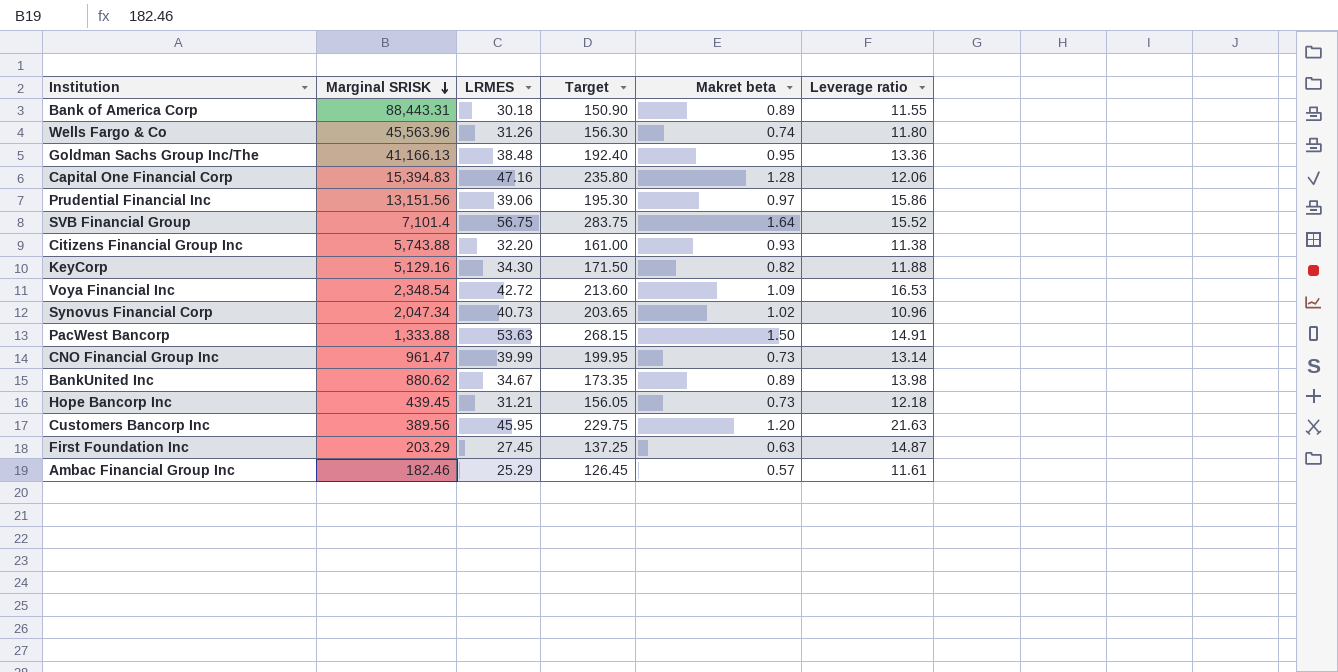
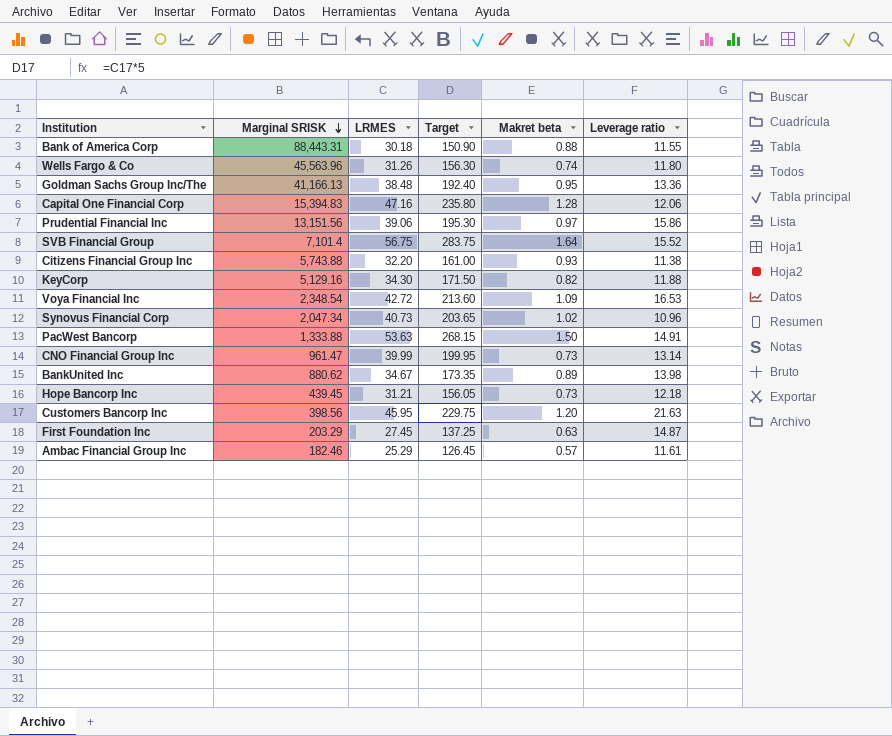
Bank of America Corp | Makret beta: 0.89 -> 0.88
Customers Bancorp Inc | Marginal SRISK: 389.56 -> 398.56

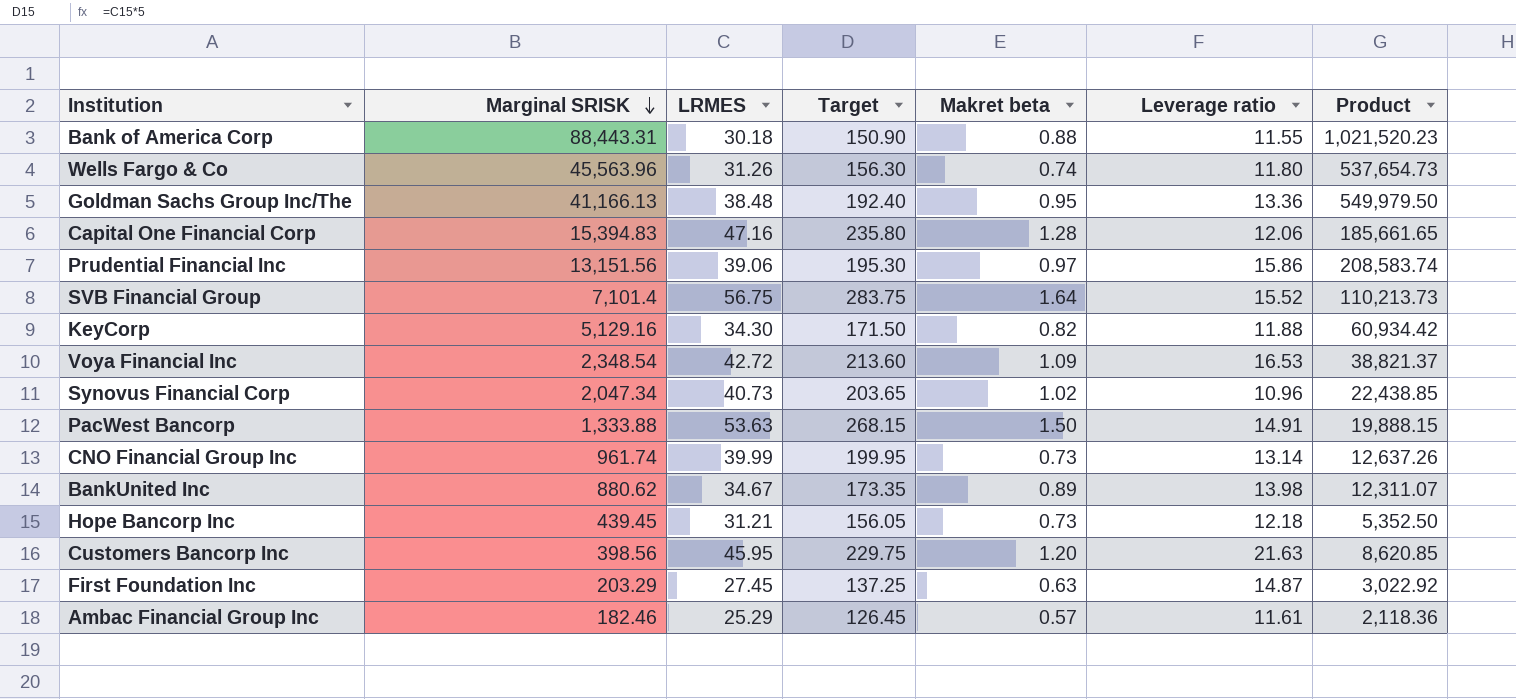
column Product | formula: none -> [Marginal SRISK] * [Leverage ratio]
row Citizens Financial Group Inc: 5,743.88 | 32.20 | 161.00 | 0.93 | 11.38 -> none
CNO Financial Group Inc | Marginal SRISK: 961.47 -> 961.74

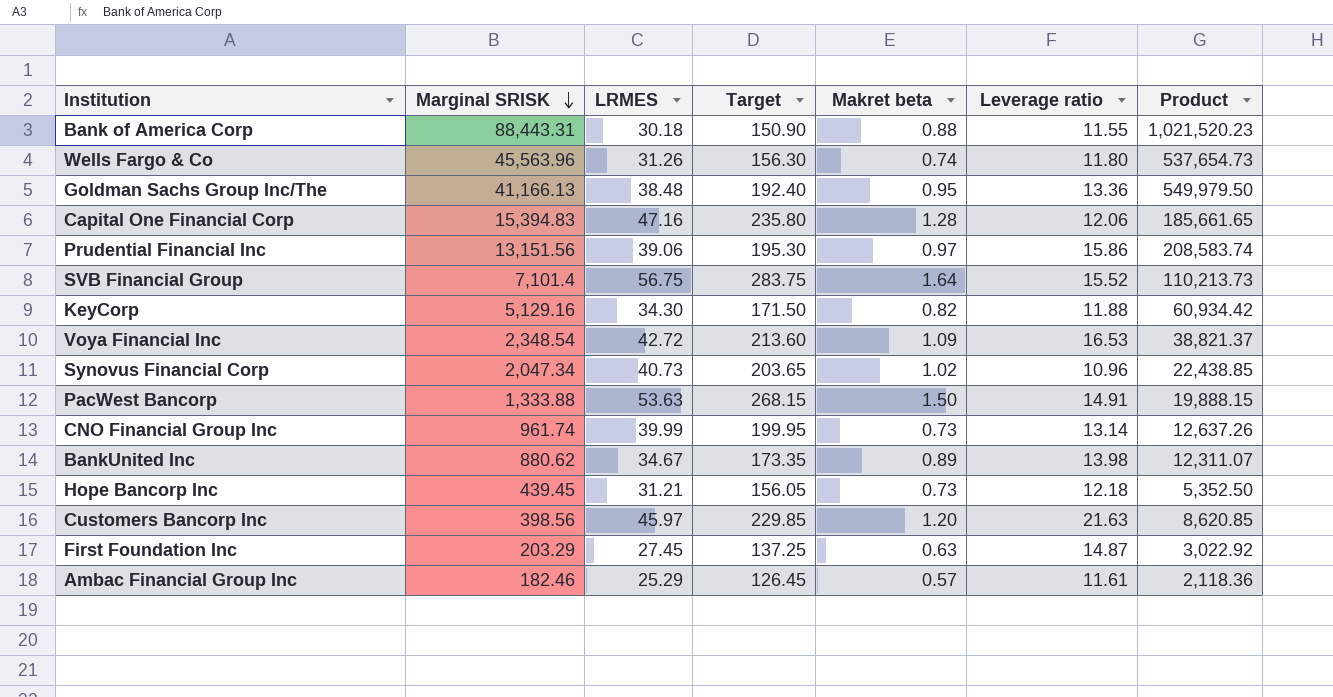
Customers Bancorp Inc | LRMES: 45.95 -> 45.97
Customers Bancorp Inc | Target: 229.75 -> 229.85

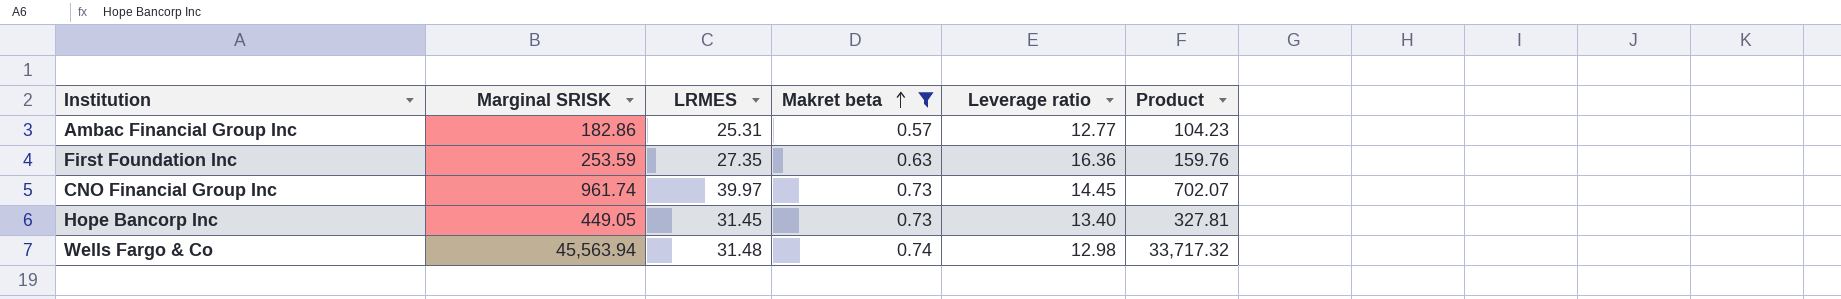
filter: none -> Makret beta <= 0.74
row order: Marginal SRISK descending -> Makret beta ascending
column Target | formula: [LRMES] * 5 -> none
column Product | formula: [Marginal SRISK] * [Leverage ratio] -> [Marginal SRISK] * [Makret beta]
Ambac Financial Group Inc | Marginal SRISK: 182.46 -> 182.86
Ambac Financial Group Inc | LRMES: 25.29 -> 25.31
Ambac Financial Group Inc | Leverage ratio: 11.61 -> 12.77
First Foundation Inc | Marginal SRISK: 203.29 -> 253.59
First Foundation Inc | LRMES: 27.45 -> 27.35
First Foundation Inc | Leverage ratio: 14.87 -> 16.36
CNO Financial Group Inc | LRMES: 39.99 -> 39.97
CNO Financial Group Inc | Leverage ratio: 13.14 -> 14.45
Hope Bancorp Inc | Marginal SRISK: 439.45 -> 449.05
Hope Bancorp Inc | LRMES: 31.21 -> 31.45
Hope Bancorp Inc | Leverage ratio: 12.18 -> 13.40
Wells Fargo & Co | Marginal SRISK: 45,563.96 -> 45,563.94
Wells Fargo & Co | LRMES: 31.26 -> 31.48
Wells Fargo & Co | Leverage ratio: 11.80 -> 12.98

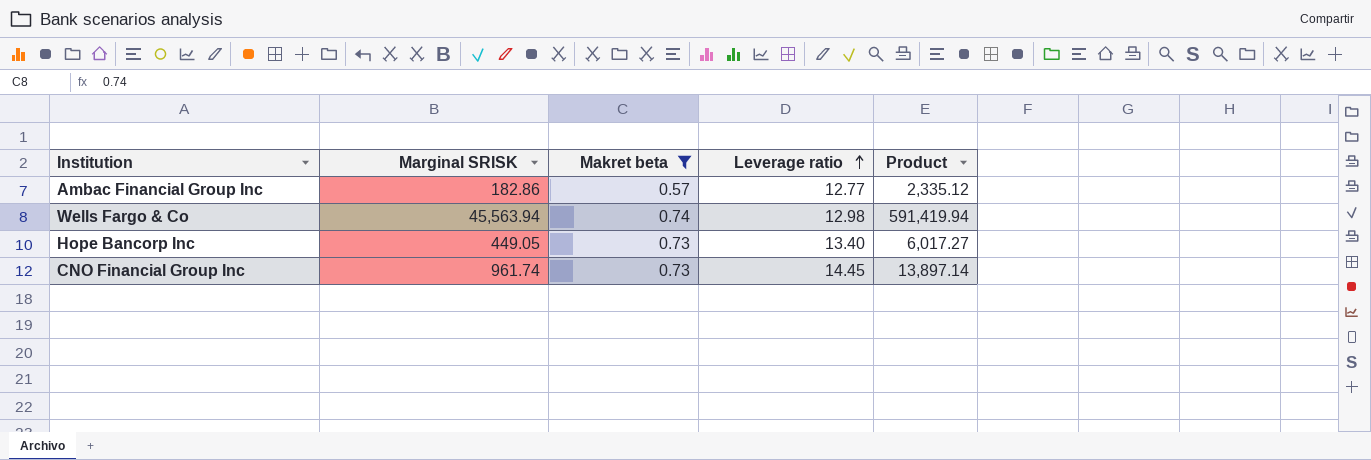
row order: Makret beta ascending -> Leverage ratio ascending
column LRMES | position: 3 -> none
column Product | formula: [Marginal SRISK] * [Makret beta] -> [Marginal SRISK] * [Leverage ratio]
row First Foundation Inc: 253.59 | 27.35 | 0.63 | 16.36 | 159.76 -> none

